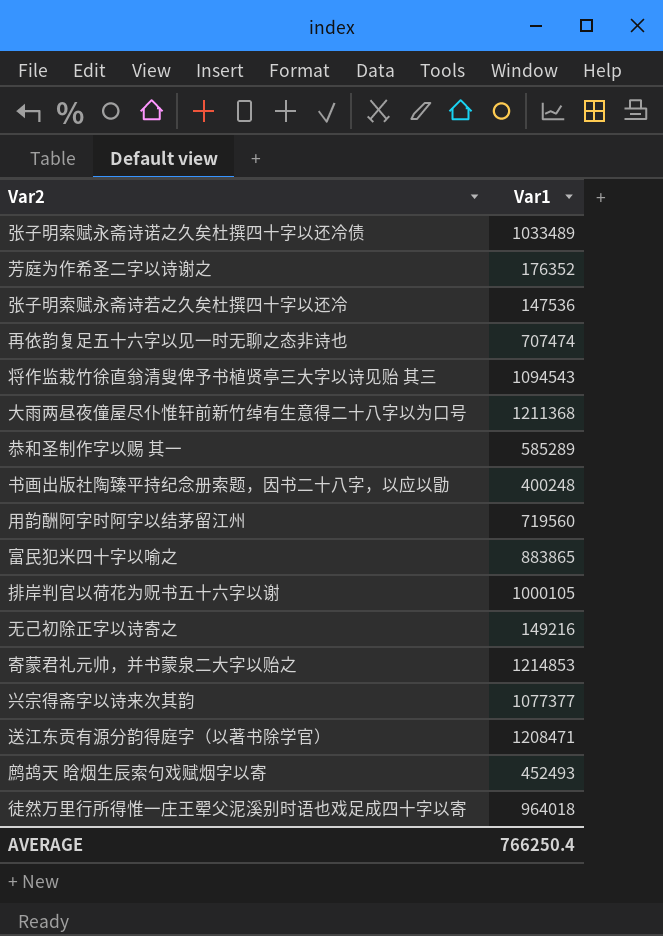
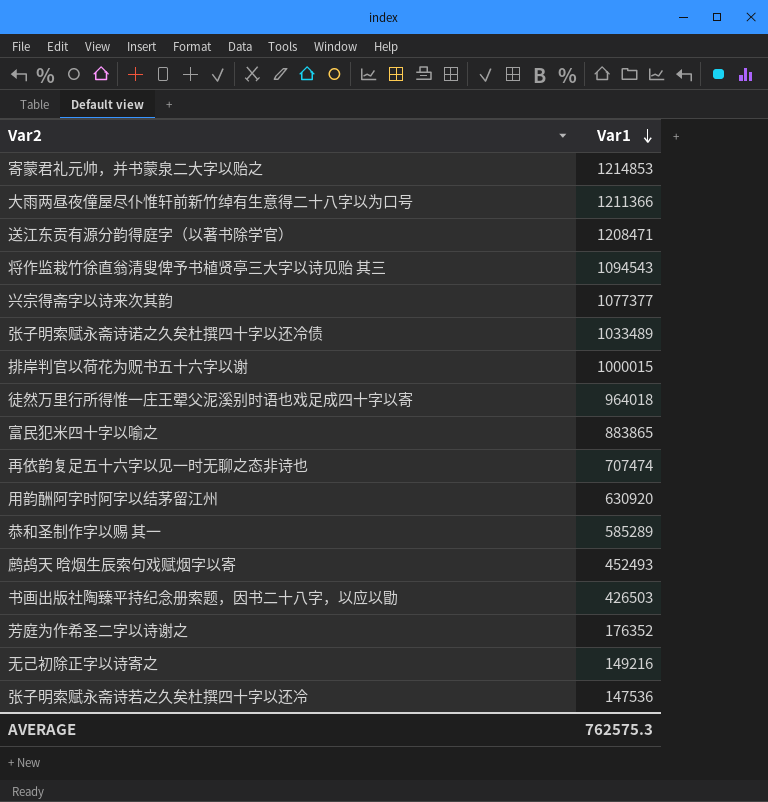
row order: none -> Var1 descending
大雨两昼夜僮屋尽仆惟轩前新竹绰有生意得二十八字以为口号 | Var1: 1211368 -> 1211366
排岸判官以荷花为贶书五十六字以谢 | Var1: 1000105 -> 1000015
用韵酬阿字时阿字以结茅留江州 | Var1: 719560 -> 630920
书画出版社陶臻平持纪念册索题，因书二十八字，以应以勖 | Var1: 400248 -> 426503
AVERAGE | Var1: 766250.4 -> 762575.3

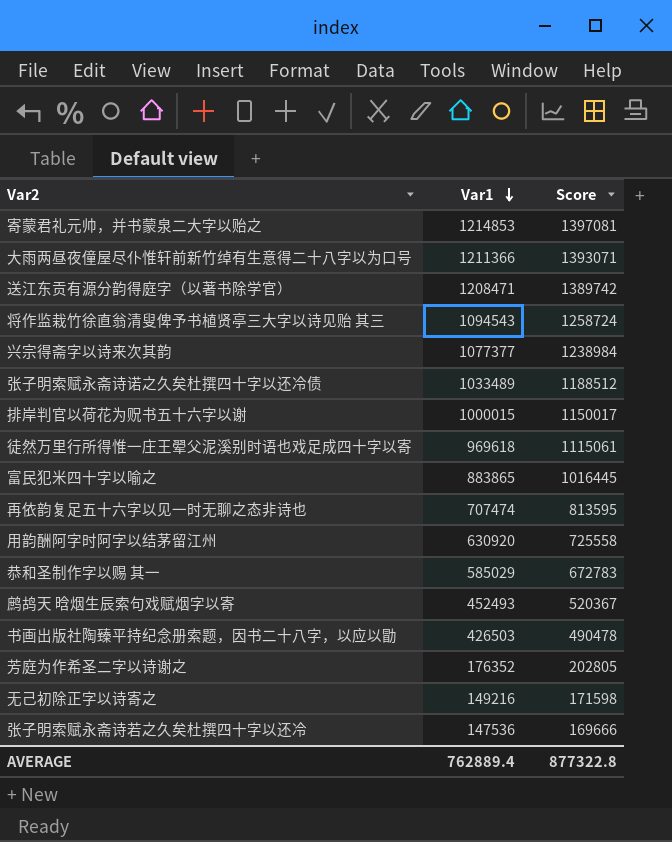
column Score | formula: none -> [Var1] * 1.15
徒然万里行所得惟一庄王翚父泥溪别时语也戏足成四十字以寄 | Var1: 964018 -> 969618
恭和圣制作字以赐 其一 | Var1: 585289 -> 585029
AVERAGE | Var1: 762575.3 -> 762889.4

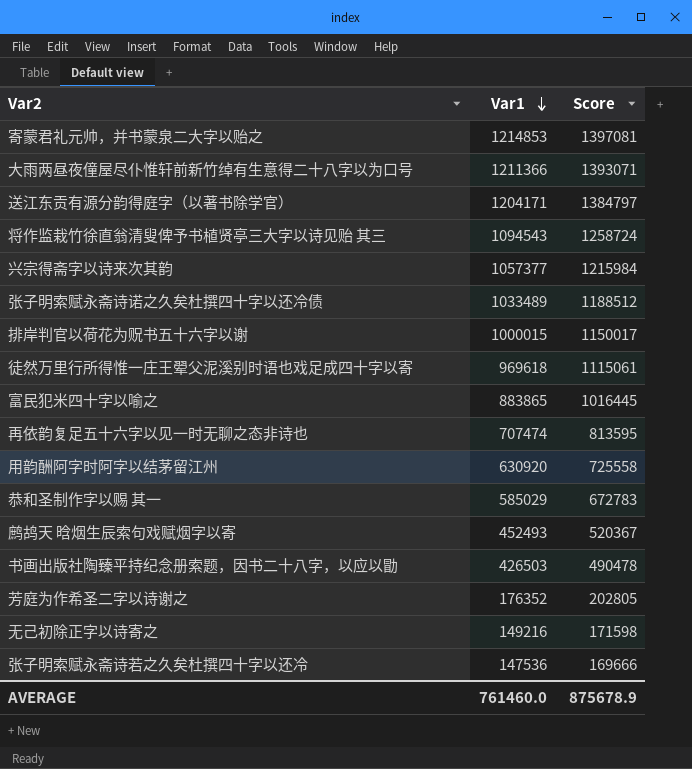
送江东贡有源分韵得庭字（以著书除学官） | Var1: 1208471 -> 1204171
送江东贡有源分韵得庭字（以著书除学官） | Score: 1389742 -> 1384797
兴宗得斋字以诗来次其韵 | Var1: 1077377 -> 1057377
兴宗得斋字以诗来次其韵 | Score: 1238984 -> 1215984
AVERAGE | Var1: 762889.4 -> 761460.0
AVERAGE | Score: 877322.8 -> 875678.9

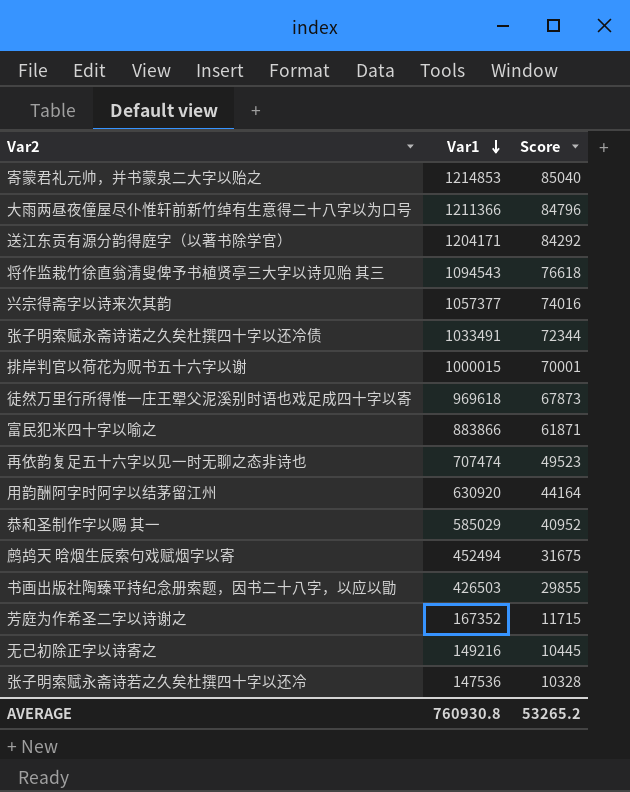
column Score | formula: [Var1] * 1.15 -> [Var1] * 0.07
张子明索赋永斋诗诺之久矣杜撰四十字以还冷债 | Var1: 1033489 -> 1033491
富民犯米四十字以喻之 | Var1: 883865 -> 883866
鹧鸪天 晗烟生辰索句戏赋烟字以寄 | Var1: 452493 -> 452494
芳庭为作希圣二字以诗谢之 | Var1: 176352 -> 167352
AVERAGE | Var1: 761460.0 -> 760930.8
AVERAGE | Score: 875678.9 -> 53265.2

